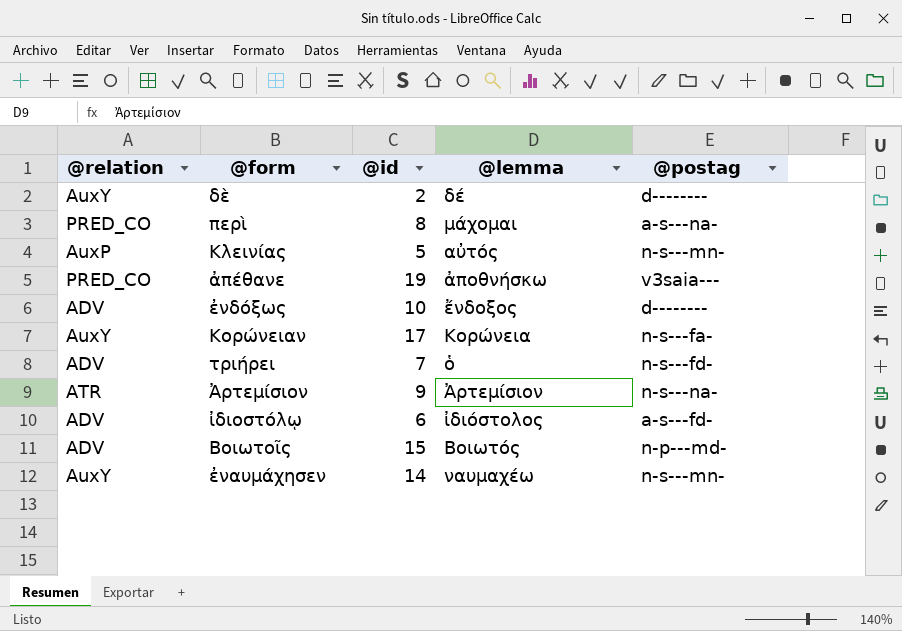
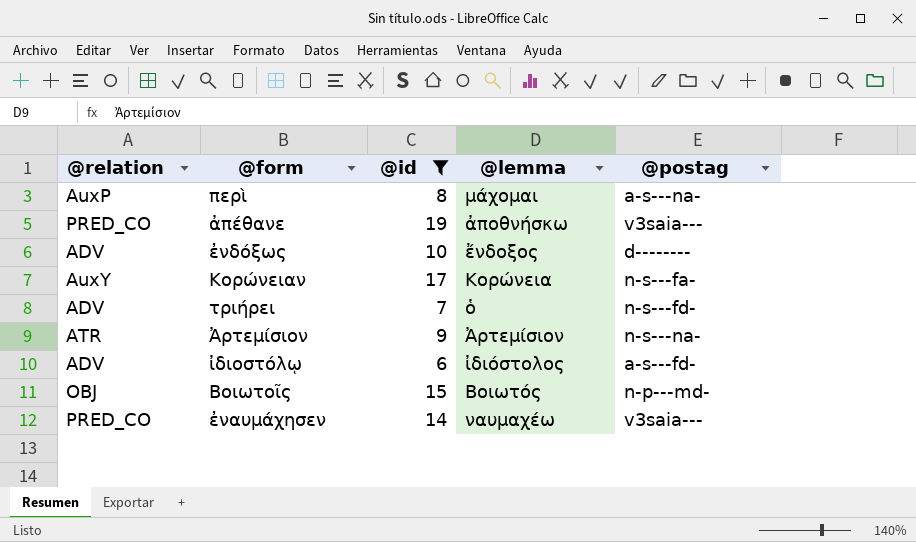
filter: none -> @id >= 6
περὶ | @relation: PRED_CO -> AuxP
Βοιωτοῖς | @relation: ADV -> OBJ
ἐναυμάχησεν | @relation: AuxY -> PRED_CO
ἐναυμάχησεν | @postag: n-s---mn- -> v3saia---

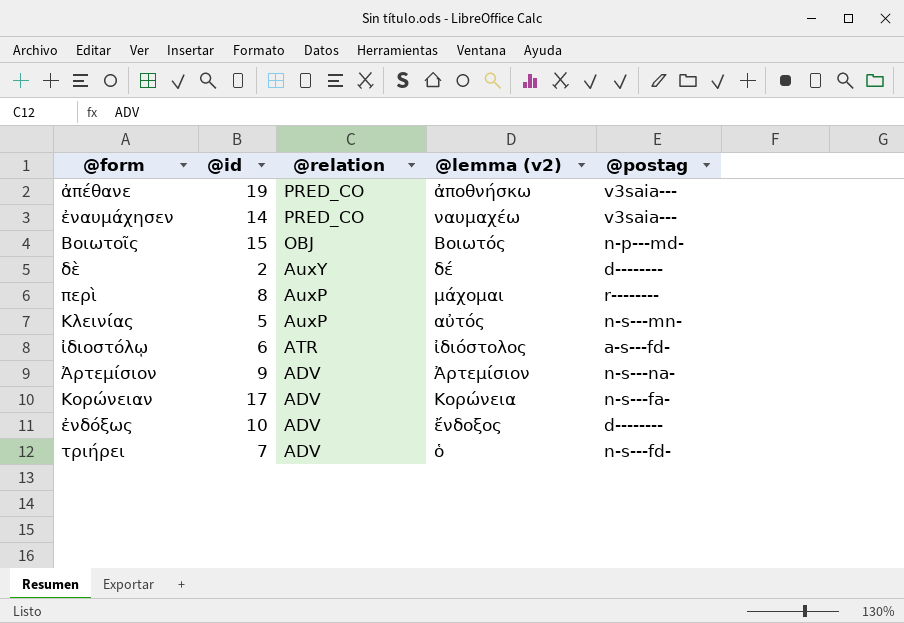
filter: @id >= 6 -> none
row order: none -> @relation descending
column @relation | position: 1 -> 3
column name: @lemma -> @lemma (v2)
περὶ | @postag: a-s---na- -> r--------
ἰδιοστόλῳ | @relation: ADV -> ATR
Ἀρτεμίσιον | @relation: ATR -> ADV
Κορώνειαν | @relation: AuxY -> ADV

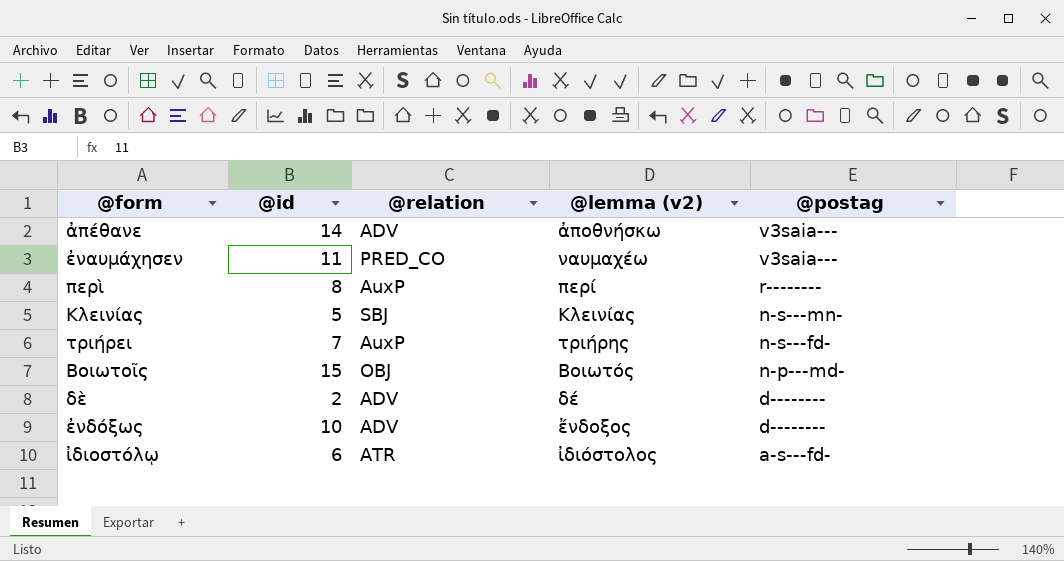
row order: @relation descending -> @postag descending
row Ἀρτεμίσιον: 9 | ADV | Ἀρτεμίσιον | n-s---na- -> none
row Κορώνειαν: 17 | ADV | Κορώνεια | n-s---fa- -> none
ἀπέθανε | @id: 19 -> 14
ἀπέθανε | @relation: PRED_CO -> ADV
ἐναυμάχησεν | @id: 14 -> 11
περὶ | @lemma (v2): μάχομαι -> περί
Κλεινίας | @relation: AuxP -> SBJ
Κλεινίας | @lemma (v2): αὐτός -> Κλεινίας
τριήρει | @relation: ADV -> AuxP
τριήρει | @lemma (v2): ὁ -> τριήρης
δὲ | @relation: AuxY -> ADV

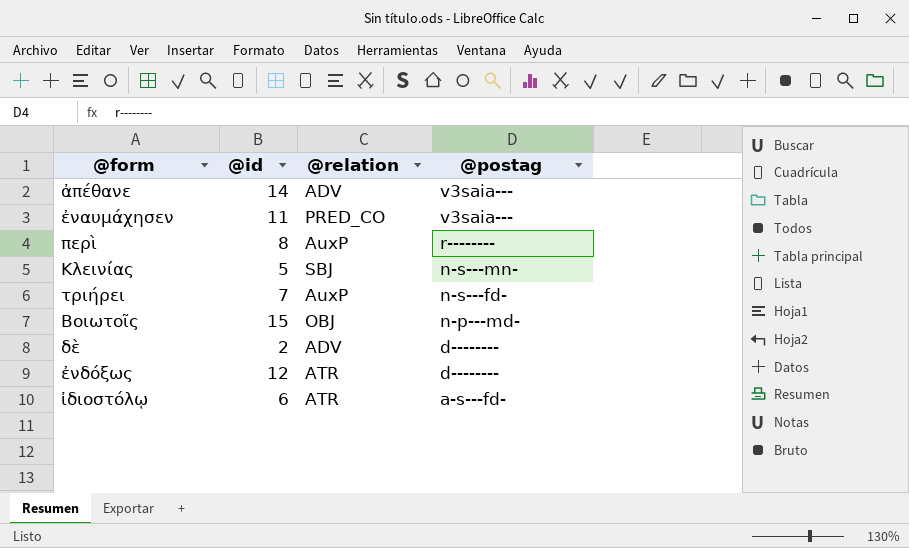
column @lemma (v2) | position: 4 -> none
ἐνδόξως | @id: 10 -> 12
ἐνδόξως | @relation: ADV -> ATR

